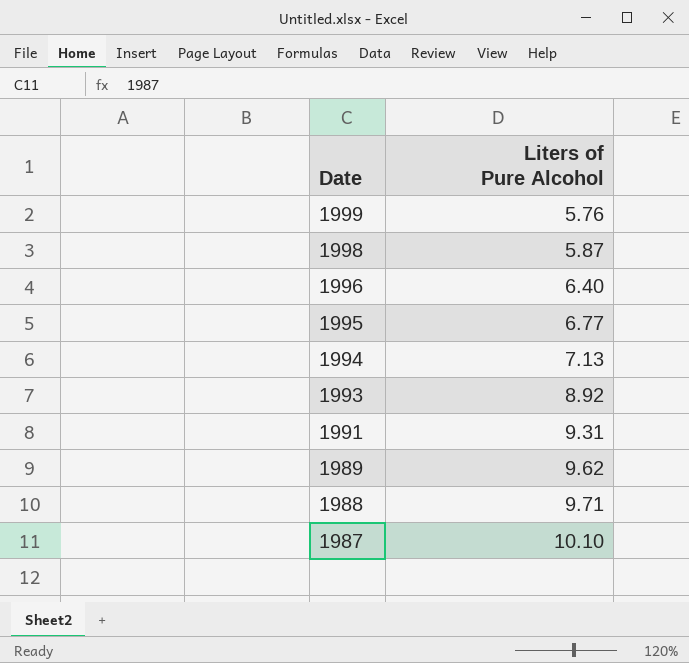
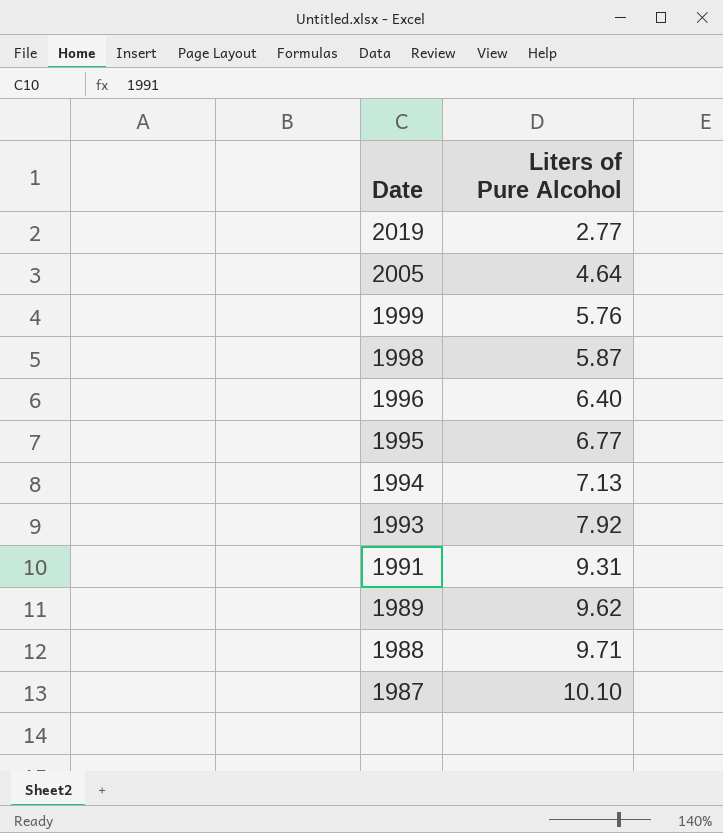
row 2019: none -> 2.77
row 2005: none -> 4.64
1993 | Liters of Pure Alcohol: 8.92 -> 7.92

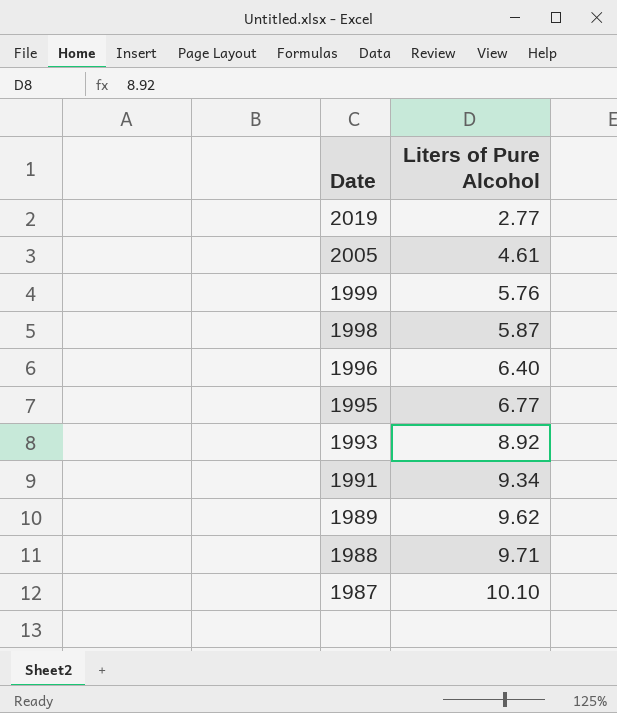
row 1994: 7.13 -> none
2005 | Liters of Pure Alcohol: 4.64 -> 4.61
1993 | Liters of Pure Alcohol: 7.92 -> 8.92
1991 | Liters of Pure Alcohol: 9.31 -> 9.34

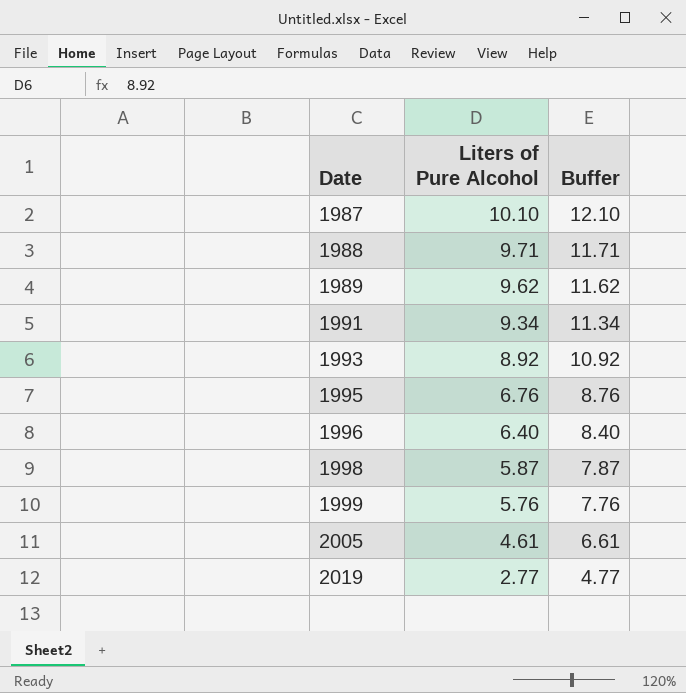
row order: Date descending -> Date ascending
column Buffer | formula: none -> [Liters of Pure Alcohol] + 2
1995 | Liters of Pure Alcohol: 6.77 -> 6.76

